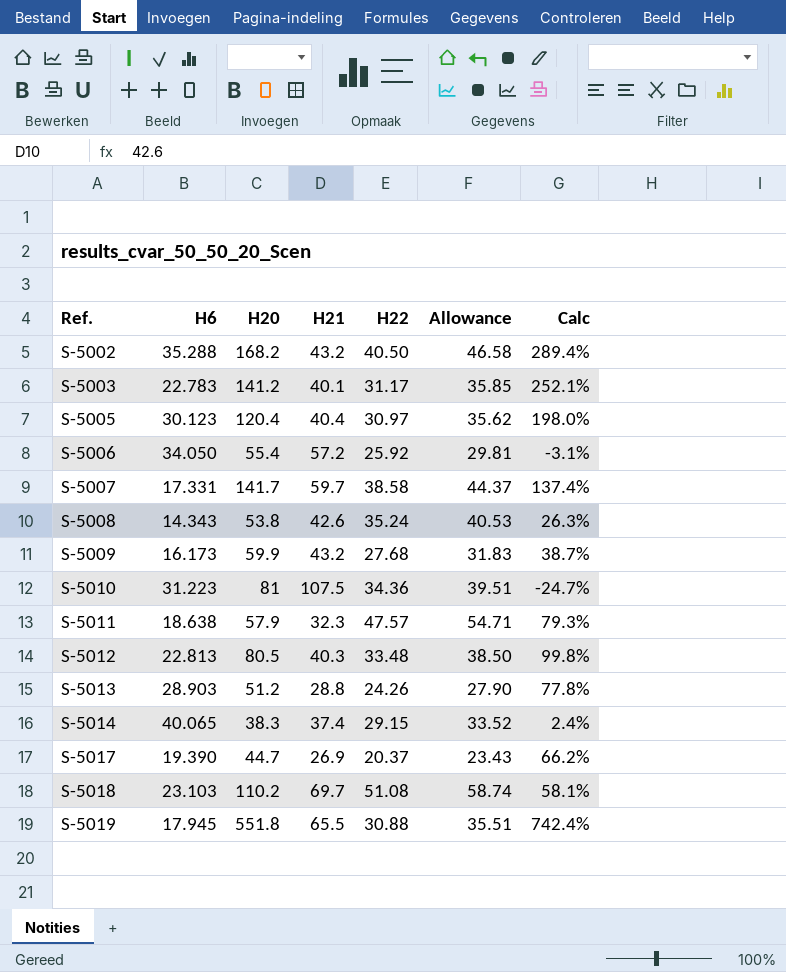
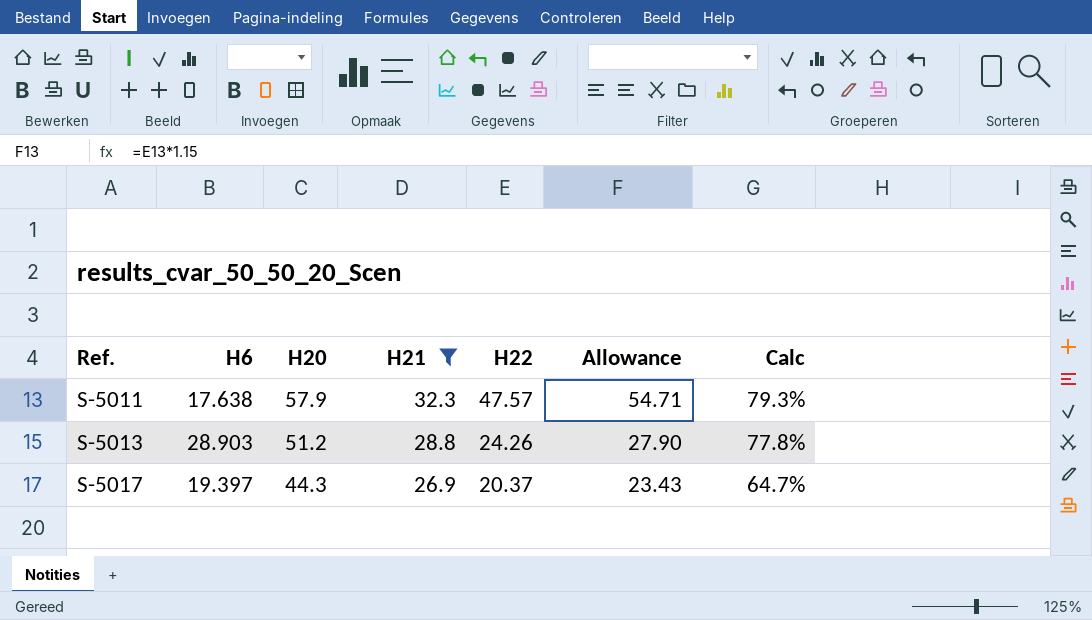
filter: none -> H21 <= 32.3
S-5011 | H6: 18.638 -> 17.638
S-5017 | H6: 19.390 -> 19.397
S-5017 | H20: 44.7 -> 44.3
S-5017 | Calc: 66.2% -> 64.7%

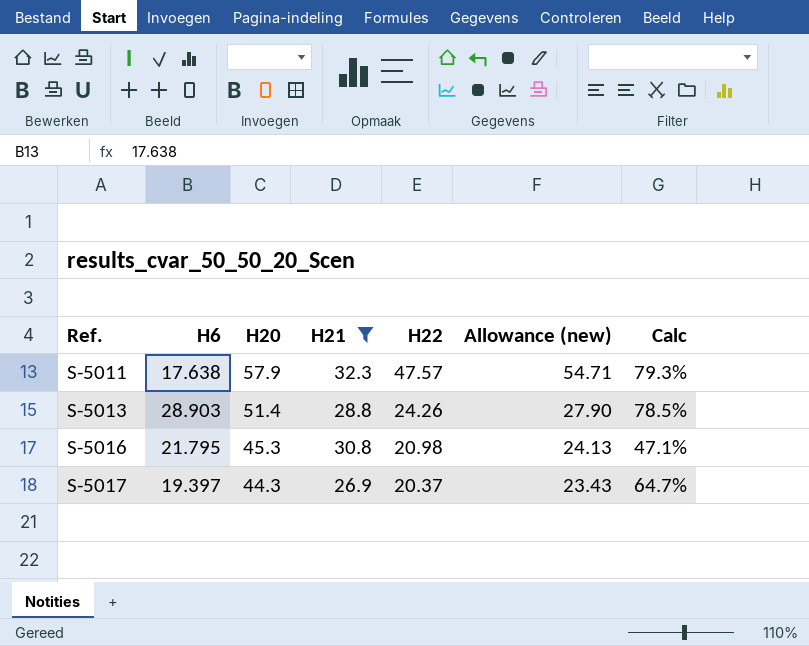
column name: Allowance -> Allowance (new)
S-5013 | H20: 51.2 -> 51.4
S-5013 | Calc: 77.8% -> 78.5%
row S-5016: none -> 21.795 | 45.3 | 30.8 | 20.98 | 24.13 | 47.1%

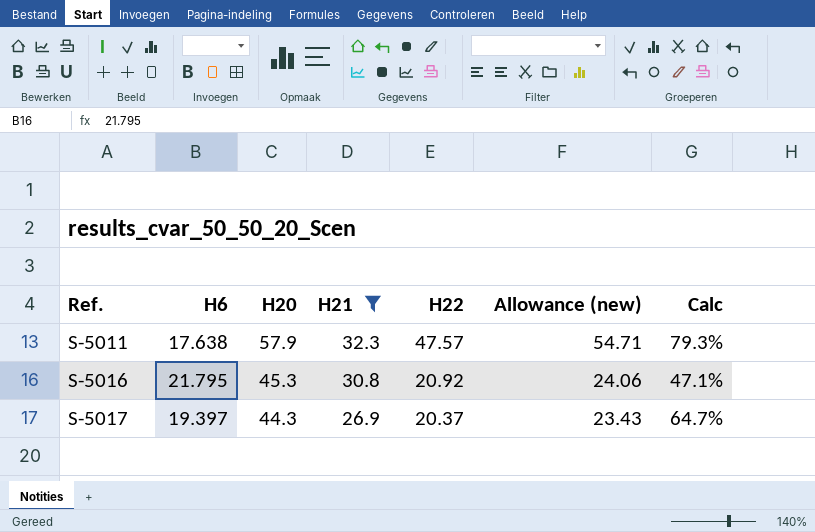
row S-5013: 28.903 | 51.4 | 28.8 | 24.26 | 27.90 | 78.5% -> none
S-5016 | H22: 20.98 -> 20.92
S-5016 | Allowance (new): 24.13 -> 24.06

